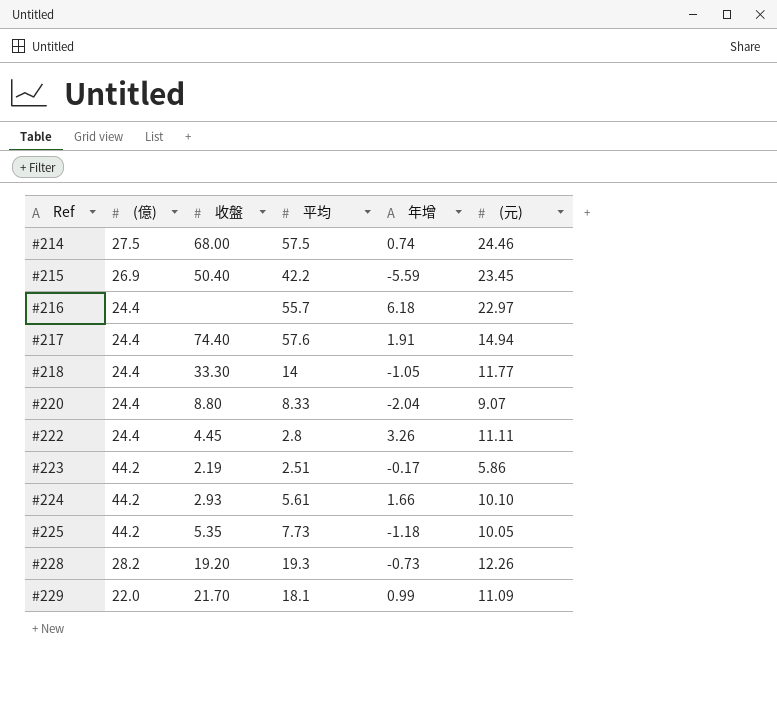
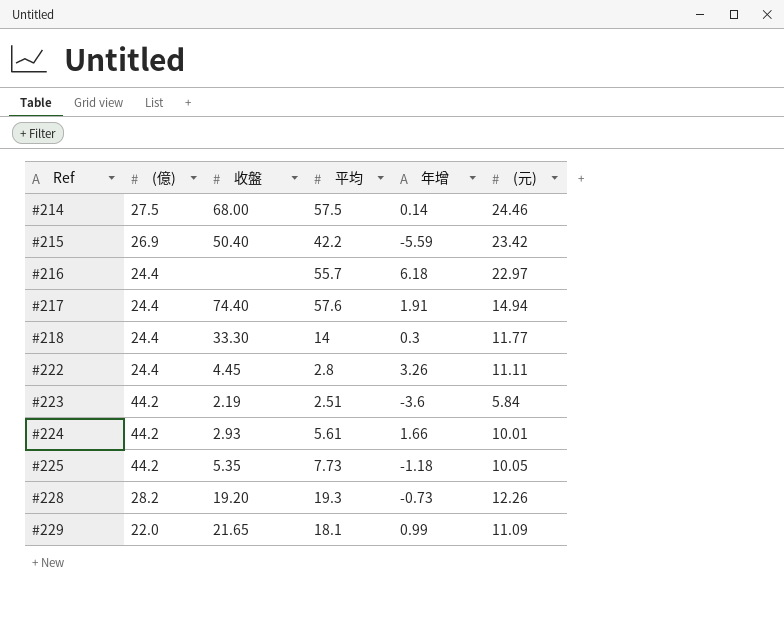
row #220: 24.4 | 8.80 | 8.33 | -2.04 | 9.07 -> none
#214 | 年增: 0.74 -> 0.14
#215 | (元): 23.45 -> 23.42
#218 | 年增: -1.05 -> 0.3
#223 | 年增: -0.17 -> -3.6
#223 | (元): 5.86 -> 5.84
#224 | (元): 10.10 -> 10.01
#229 | 收盤: 21.70 -> 21.65

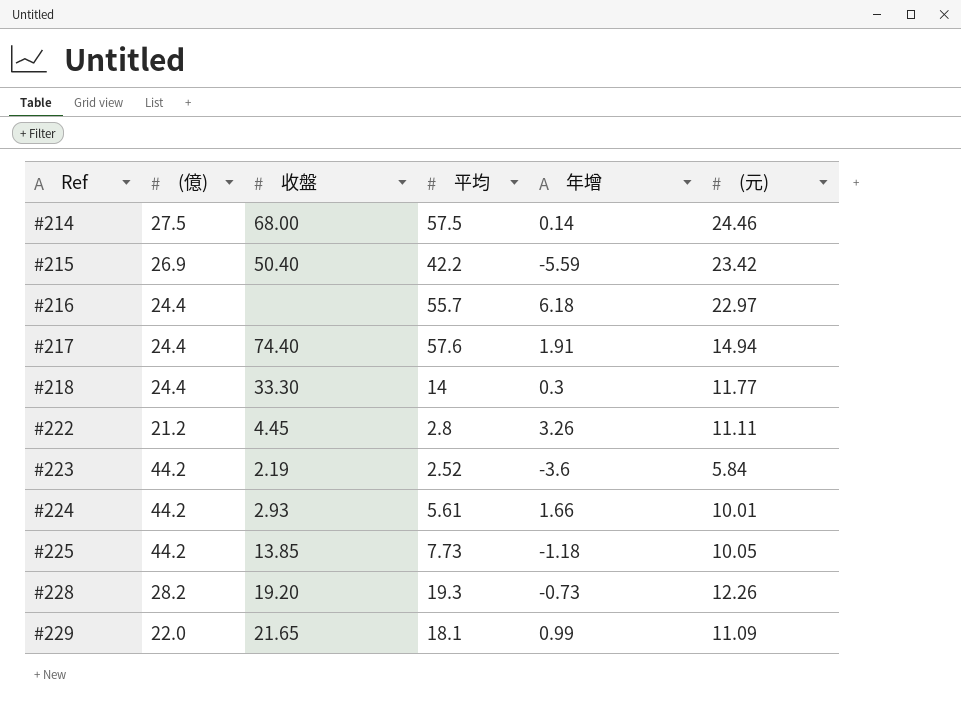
#222 | (億): 24.4 -> 21.2
#223 | 平均: 2.51 -> 2.52
#225 | 收盤: 5.35 -> 13.85

